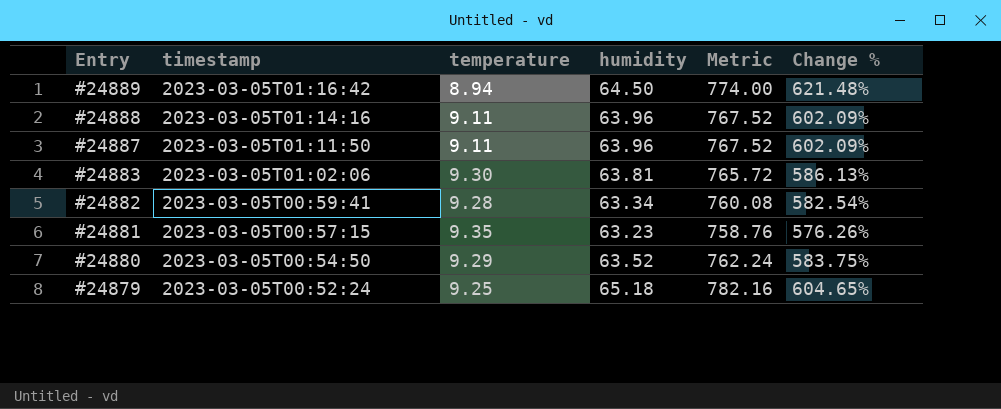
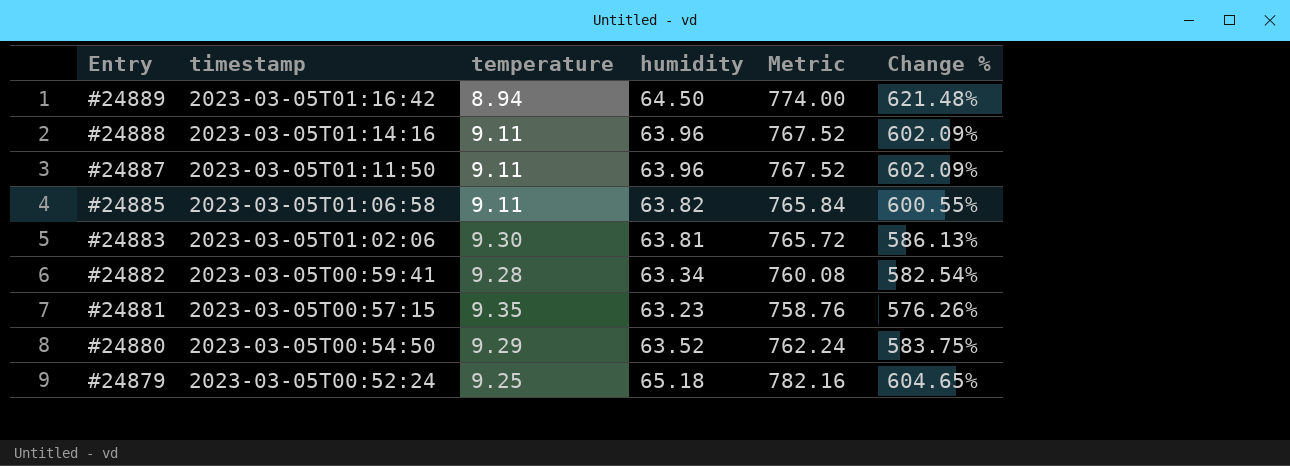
row #24885: none -> 2023-03-05T01:06:58 | 9.11 | 63.82 | 765.84 | 600.55%

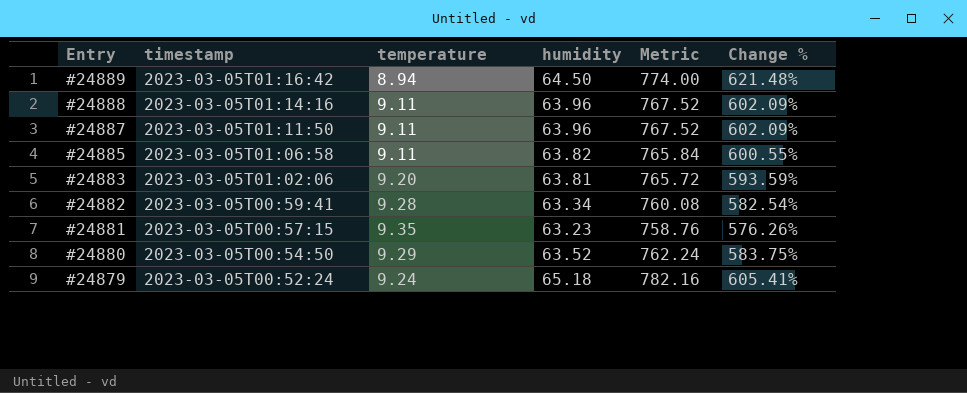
#24883 | temperature: 9.30 -> 9.20
#24883 | Change %: 586.13% -> 593.59%
#24879 | temperature: 9.25 -> 9.24
#24879 | Change %: 604.65% -> 605.41%

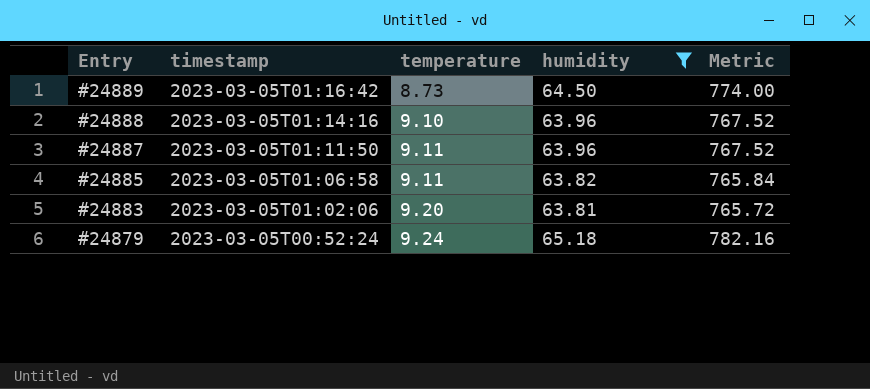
filter: none -> humidity >= 63.81
column Change % | formula: ([humidity] - [temperature]) / [temperature] -> none
#24889 | temperature: 8.94 -> 8.73
#24888 | temperature: 9.11 -> 9.10

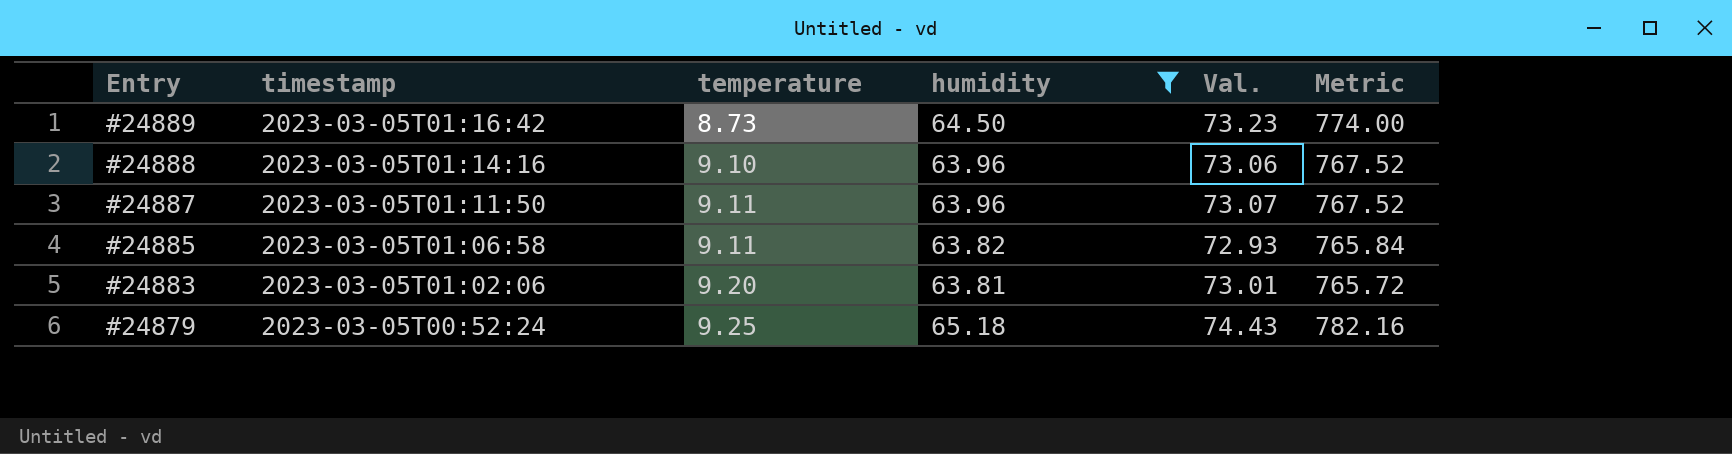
column Val. | formula: none -> [temperature] + [humidity]
#24879 | temperature: 9.24 -> 9.25

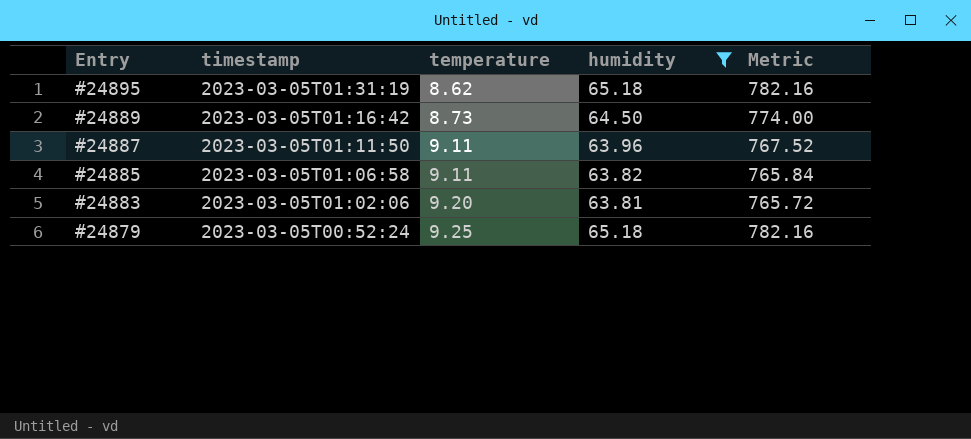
column Val. | formula: [temperature] + [humidity] -> none
row #24888: 2023-03-05T01:14:16 | 9.10 | 63.96 | 73.06 | 767.52 -> none
row #24895: none -> 2023-03-05T01:31:19 | 8.62 | 65.18 | 782.16

